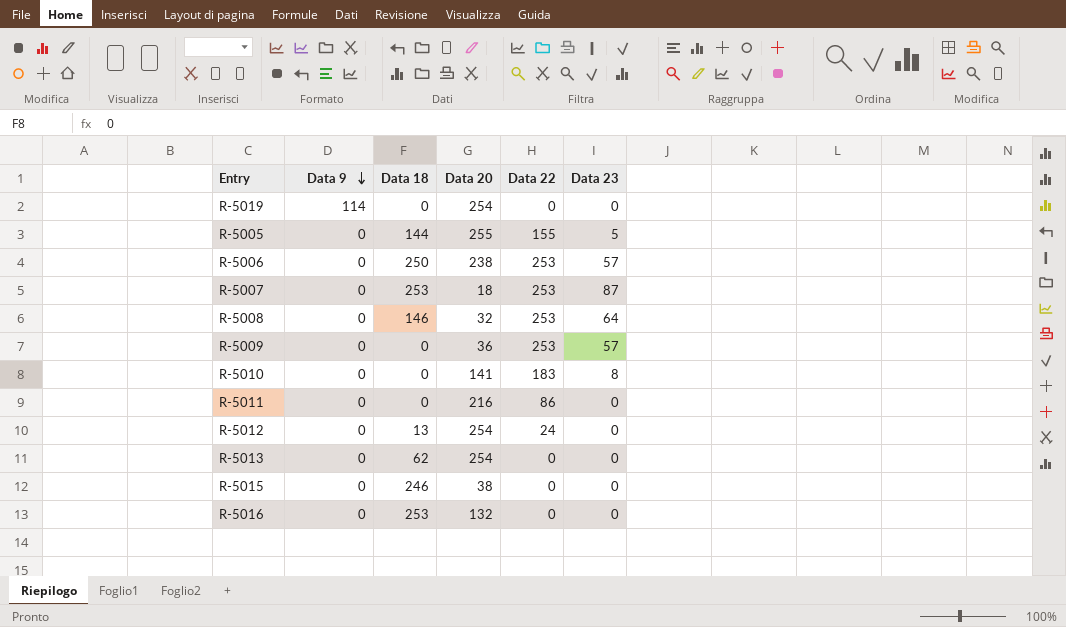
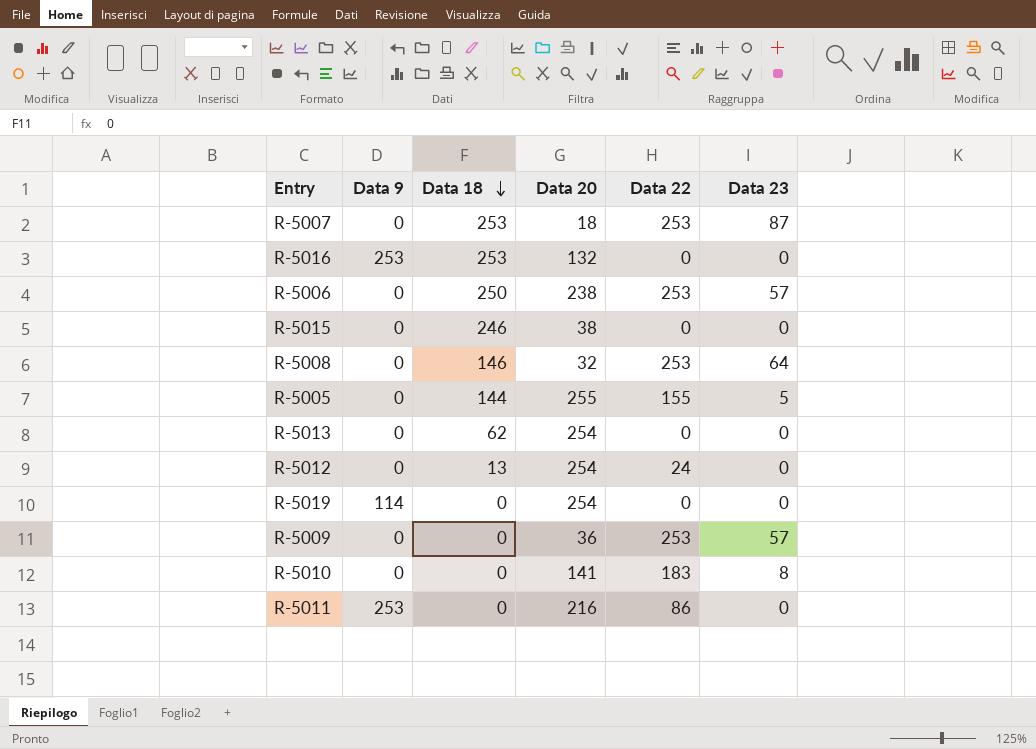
row order: Data 9 descending -> Data 18 descending
R-5016 | Data 9: 0 -> 253
R-5011 | Data 9: 0 -> 253

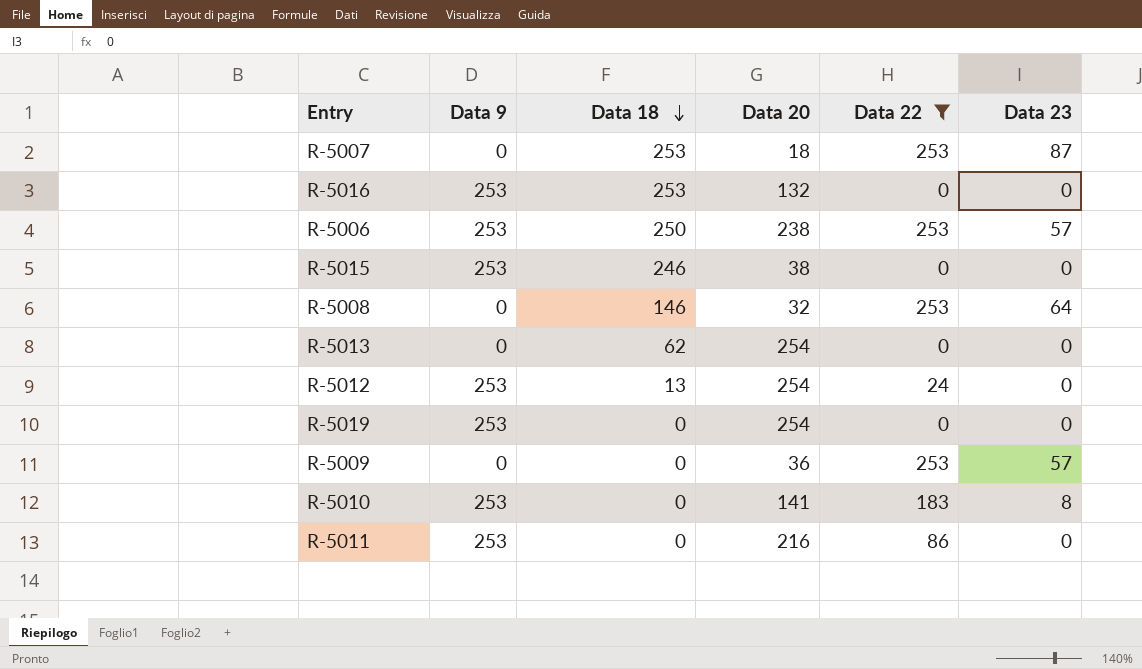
filter: none -> Data 22 != 155
R-5006 | Data 9: 0 -> 253
R-5015 | Data 9: 0 -> 253
R-5012 | Data 9: 0 -> 253
R-5019 | Data 9: 114 -> 253
R-5010 | Data 9: 0 -> 253

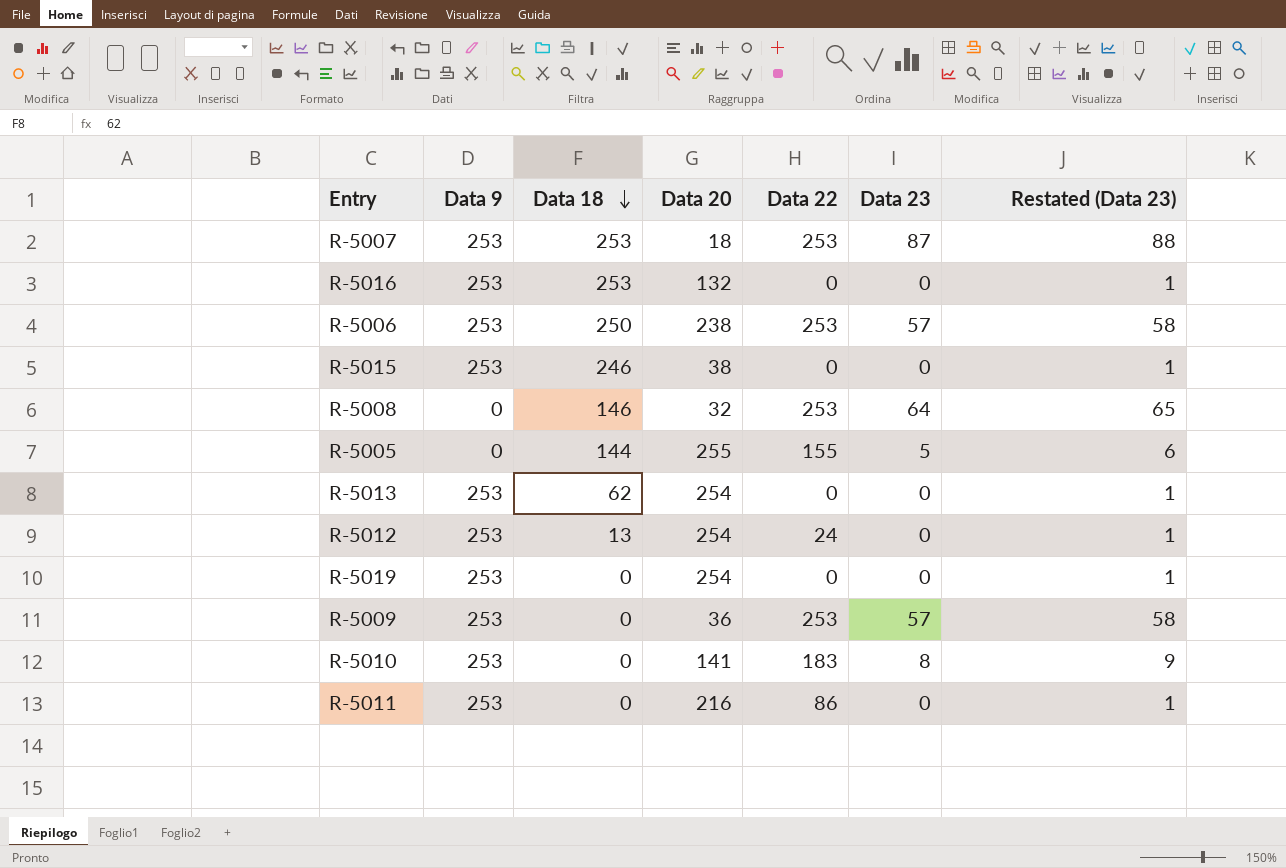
filter: Data 22 != 155 -> none
column Restated (Data 23) | formula: none -> [Data 23] + 1
R-5007 | Data 9: 0 -> 253
R-5013 | Data 9: 0 -> 253
R-5009 | Data 9: 0 -> 253

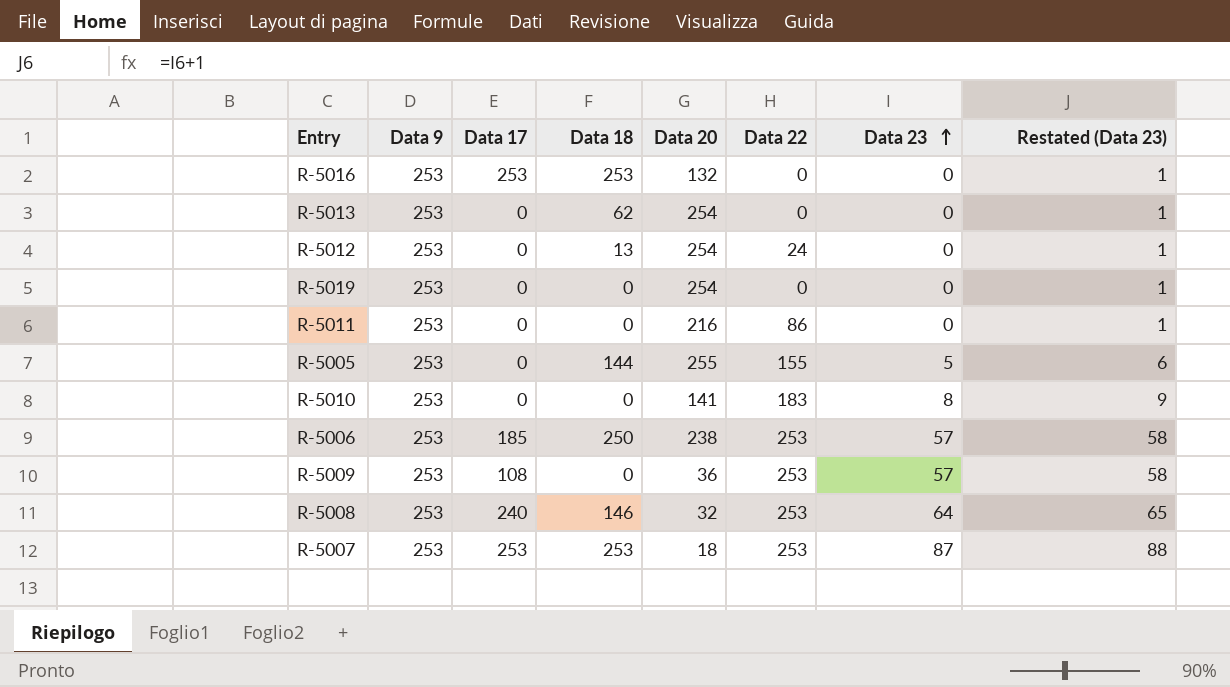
row order: Data 18 descending -> Data 23 ascending
column Data 17 | position: none -> 3
row R-5015: 253 | 246 | 38 | 0 | 0 | 1 -> none
R-5005 | Data 9: 0 -> 253
R-5008 | Data 9: 0 -> 253

